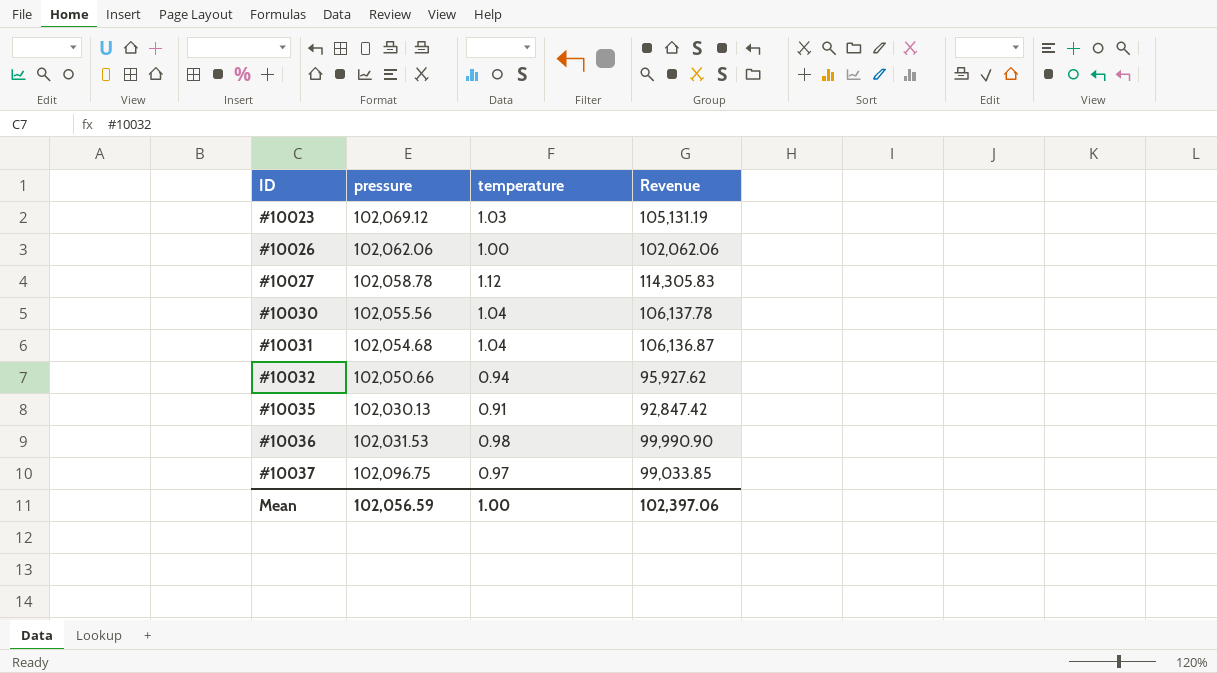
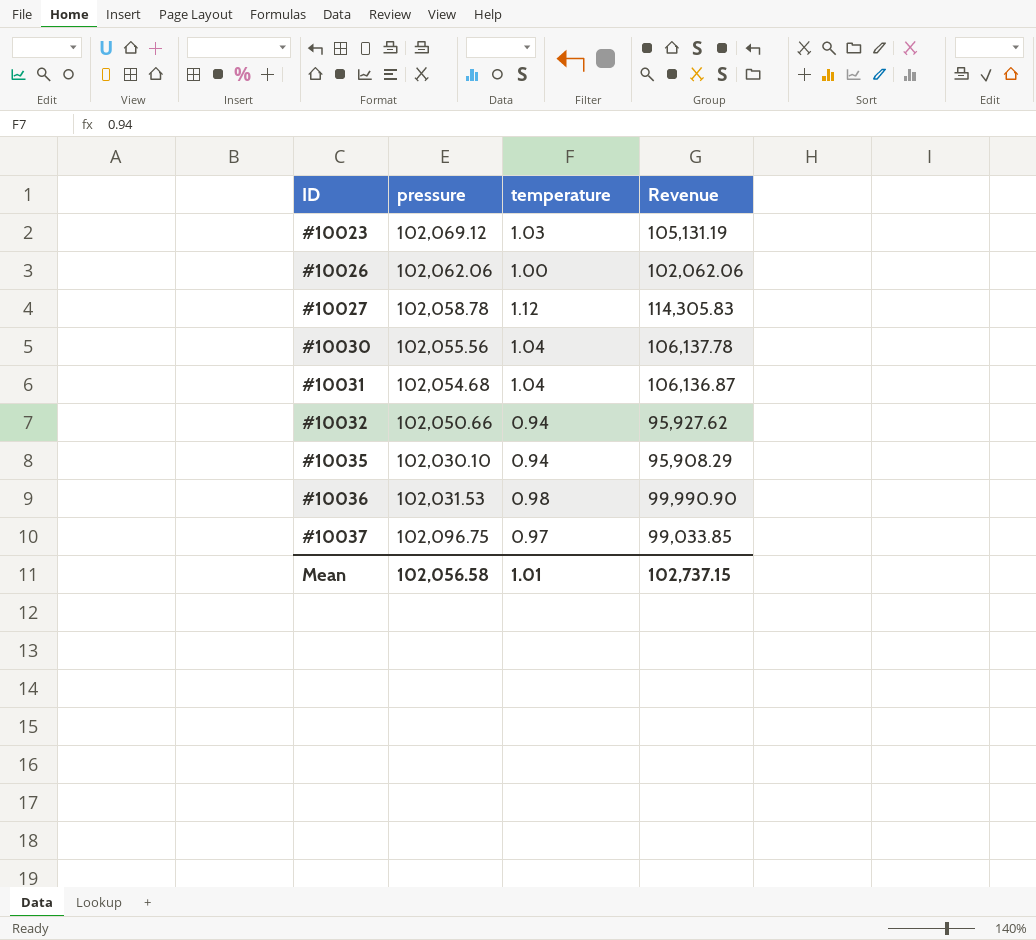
#10035 | pressure: 102,030.13 -> 102,030.10
#10035 | temperature: 0.91 -> 0.94
#10035 | Revenue: 92,847.42 -> 95,908.29
Mean | pressure: 102,056.59 -> 102,056.58
Mean | temperature: 1.00 -> 1.01
Mean | Revenue: 102,397.06 -> 102,737.15

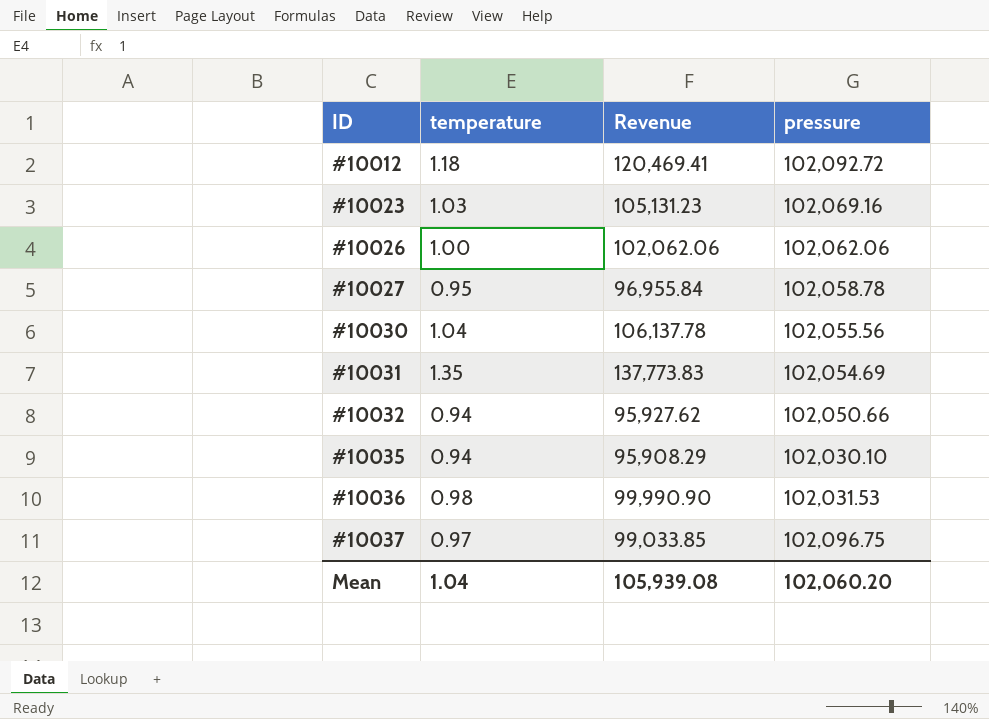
column pressure | position: 2 -> 4
row #10012: none -> 1.18 | 120,469.41 | 102,092.72
#10023 | Revenue: 105,131.19 -> 105,131.23
#10023 | pressure: 102,069.12 -> 102,069.16
#10027 | temperature: 1.12 -> 0.95
#10027 | Revenue: 114,305.83 -> 96,955.84
#10031 | temperature: 1.04 -> 1.35
#10031 | Revenue: 106,136.87 -> 137,773.83
#10031 | pressure: 102,054.68 -> 102,054.69
Mean | temperature: 1.01 -> 1.04
Mean | Revenue: 102,737.15 -> 105,939.08
Mean | pressure: 102,056.58 -> 102,060.20

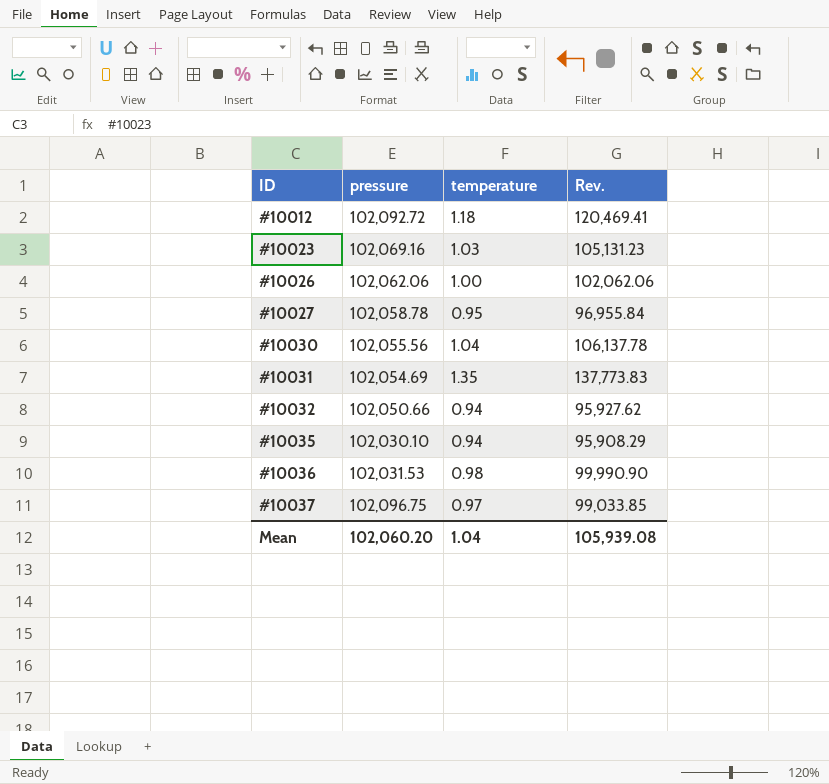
column pressure | position: 4 -> 2
column name: Revenue -> Rev.

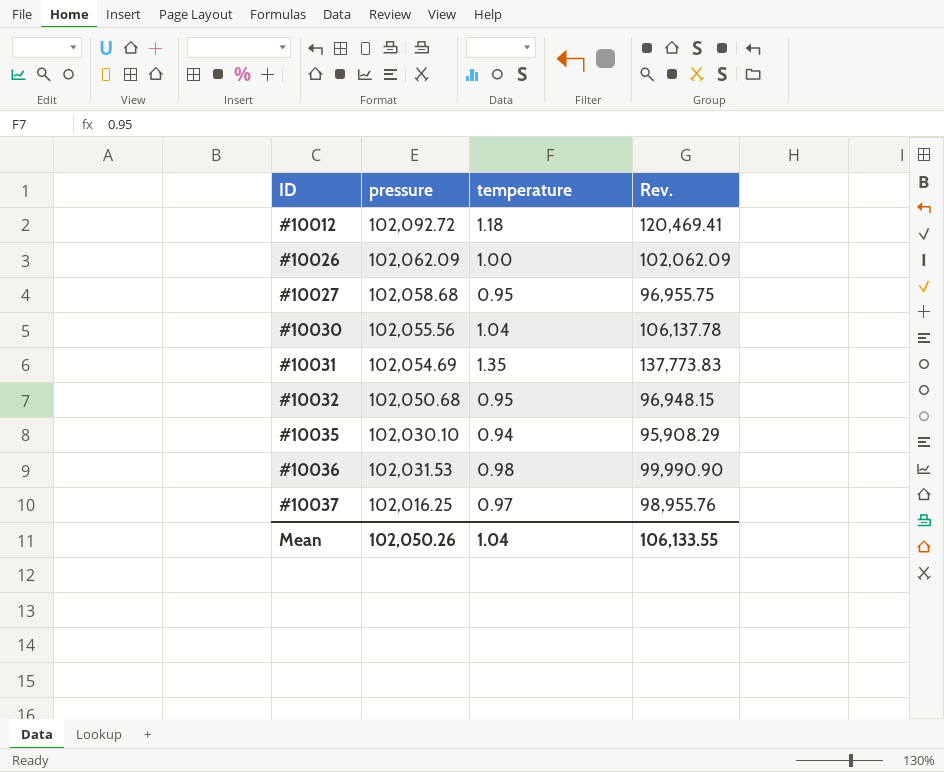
row #10023: 102,069.16 | 1.03 | 105,131.23 -> none
#10026 | pressure: 102,062.06 -> 102,062.09
#10026 | Rev.: 102,062.06 -> 102,062.09
#10027 | pressure: 102,058.78 -> 102,058.68
#10027 | Rev.: 96,955.84 -> 96,955.75
#10032 | pressure: 102,050.66 -> 102,050.68
#10032 | temperature: 0.94 -> 0.95
#10032 | Rev.: 95,927.62 -> 96,948.15
#10037 | pressure: 102,096.75 -> 102,016.25
#10037 | Rev.: 99,033.85 -> 98,955.76
Mean | pressure: 102,060.20 -> 102,050.26
Mean | Rev.: 105,939.08 -> 106,133.55

